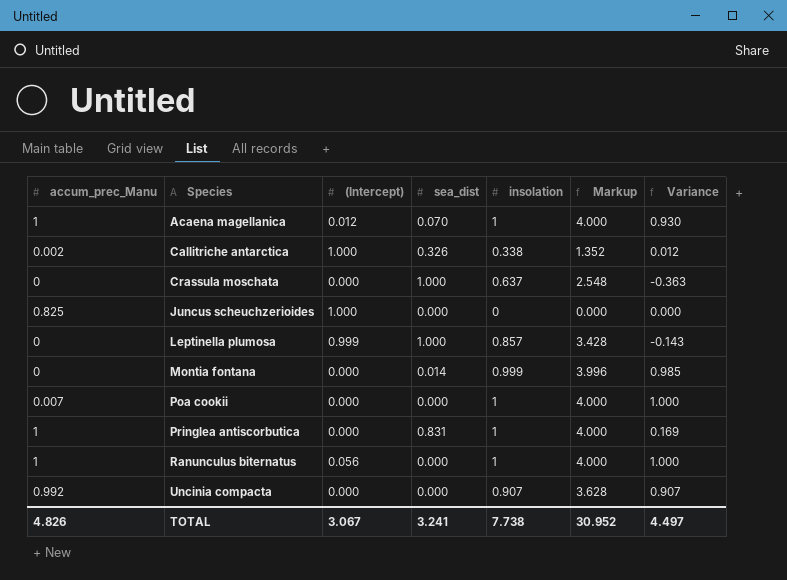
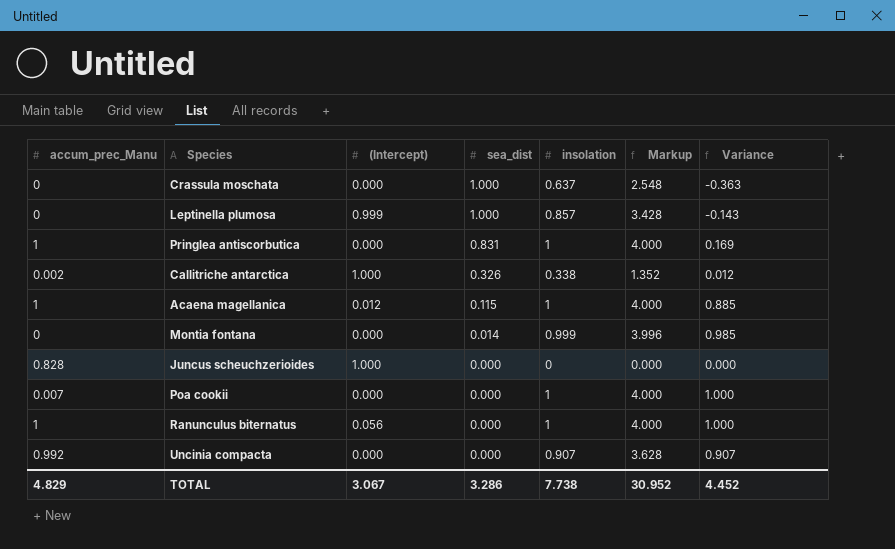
row order: Species ascending -> sea_dist descending
Acaena magellanica | sea_dist: 0.070 -> 0.115
Acaena magellanica | Variance: 0.930 -> 0.885
Juncus scheuchzerioides | accum_prec_Manu: 0.825 -> 0.828
TOTAL | accum_prec_Manu: 4.826 -> 4.829
TOTAL | sea_dist: 3.241 -> 3.286
TOTAL | Variance: 4.497 -> 4.452

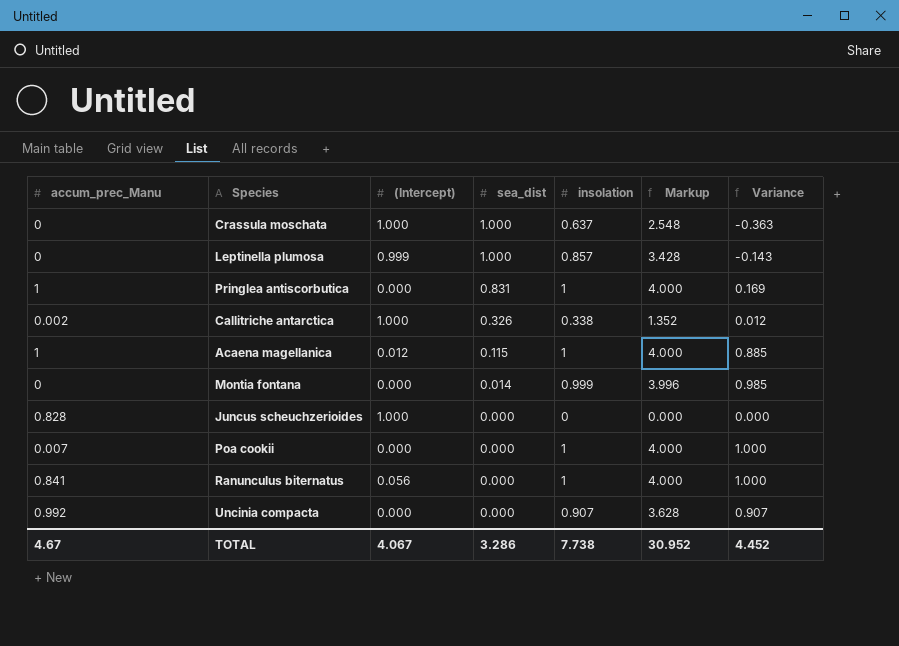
Crassula moschata | (Intercept): 0.000 -> 1.000
Ranunculus biternatus | accum_prec_Manu: 1 -> 0.841
TOTAL | accum_prec_Manu: 4.829 -> 4.67
TOTAL | (Intercept): 3.067 -> 4.067

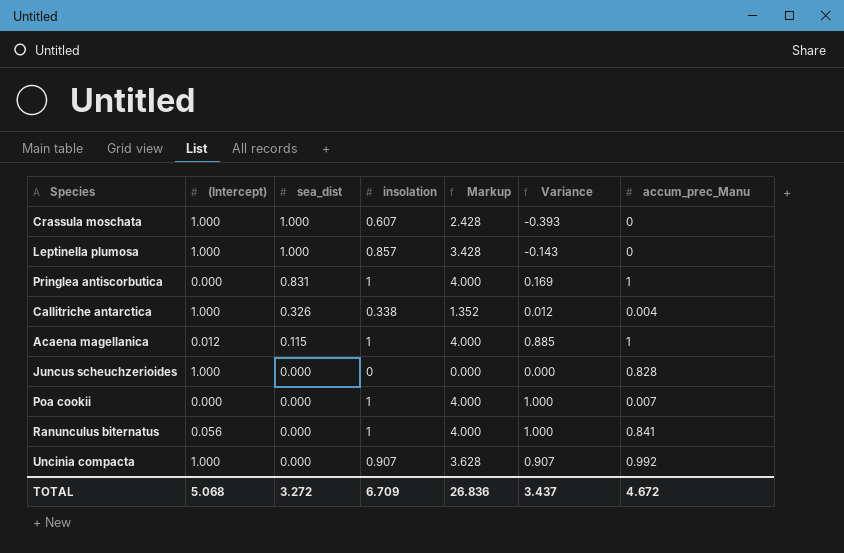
column accum_prec_Manu | position: 1 -> 7
row Montia fontana: 0 | 0.000 | 0.014 | 0.999 | 3.996 | 0.985 -> none
Crassula moschata | insolation: 0.637 -> 0.607
Crassula moschata | Markup: 2.548 -> 2.428
Crassula moschata | Variance: -0.363 -> -0.393
Leptinella plumosa | (Intercept): 0.999 -> 1.000
Callitriche antarctica | accum_prec_Manu: 0.002 -> 0.004
Uncinia compacta | (Intercept): 0.000 -> 1.000
TOTAL | (Intercept): 4.067 -> 5.068
TOTAL | sea_dist: 3.286 -> 3.272
TOTAL | insolation: 7.738 -> 6.709
TOTAL | Markup: 30.952 -> 26.836
TOTAL | Variance: 4.452 -> 3.437
TOTAL | accum_prec_Manu: 4.67 -> 4.672

